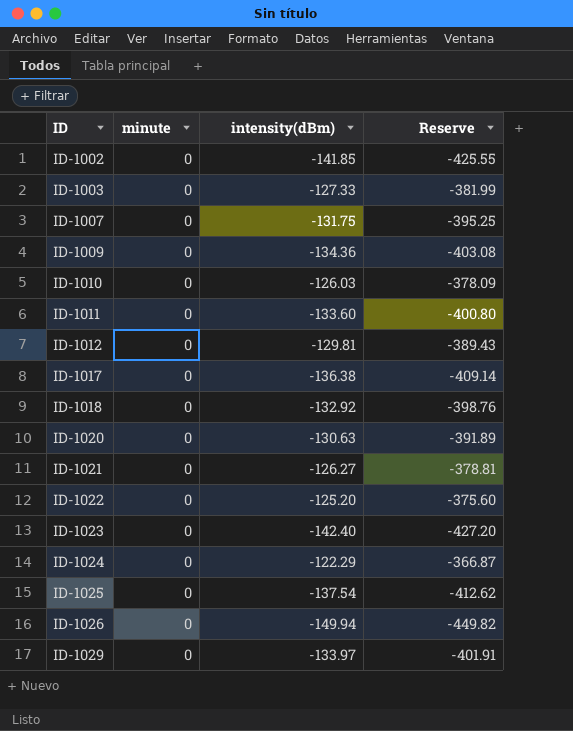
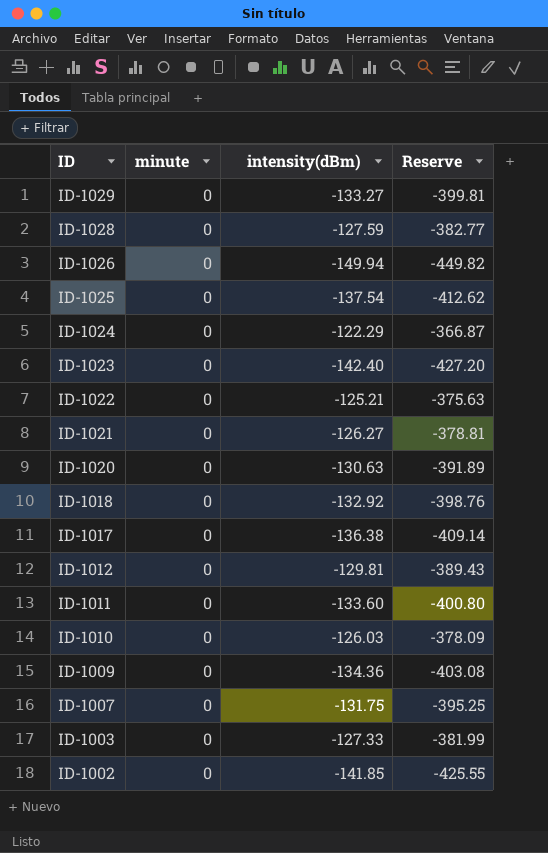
row order: ID ascending -> ID descending
ID-1029 | intensity(dBm): -133.97 -> -133.27
ID-1029 | Reserve: -401.91 -> -399.81
row ID-1028: none -> 0 | -127.59 | -382.77
ID-1022 | intensity(dBm): -125.20 -> -125.21
ID-1022 | Reserve: -375.60 -> -375.63

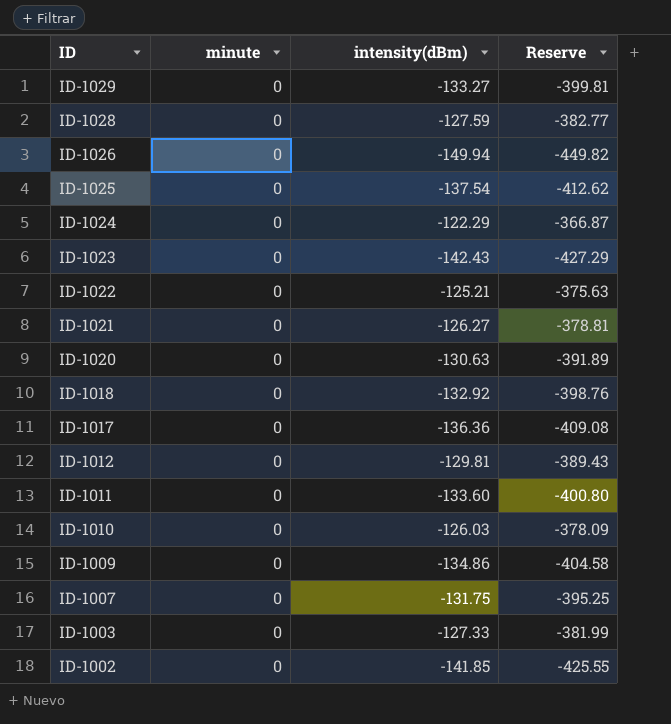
ID-1023 | intensity(dBm): -142.40 -> -142.43
ID-1023 | Reserve: -427.20 -> -427.29
ID-1017 | intensity(dBm): -136.38 -> -136.36
ID-1017 | Reserve: -409.14 -> -409.08
ID-1009 | intensity(dBm): -134.36 -> -134.86
ID-1009 | Reserve: -403.08 -> -404.58

